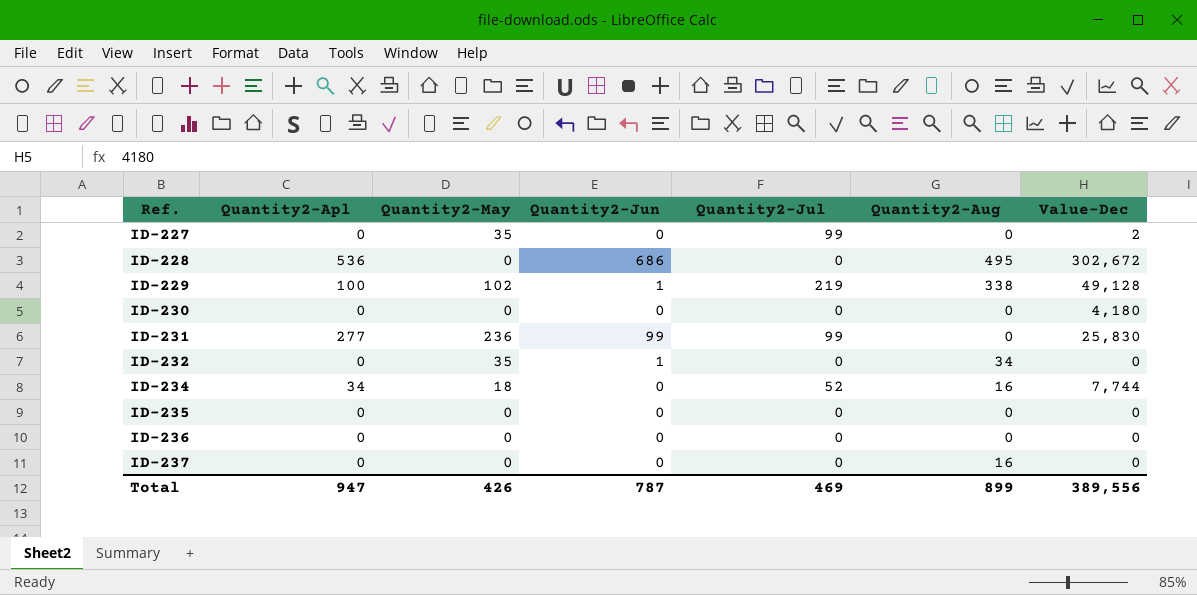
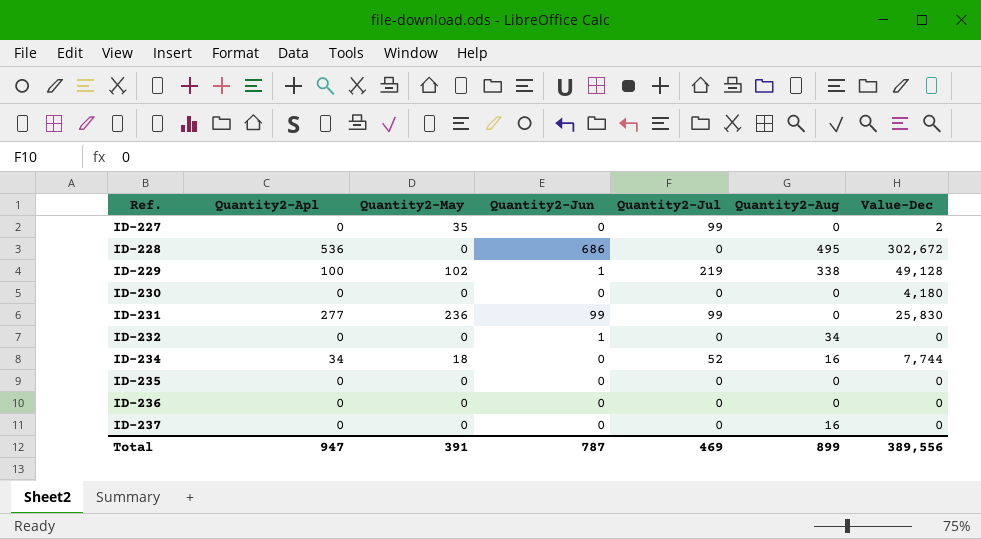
ID-232 | Quantity2-May: 35 -> 0
Total | Quantity2-May: 426 -> 391

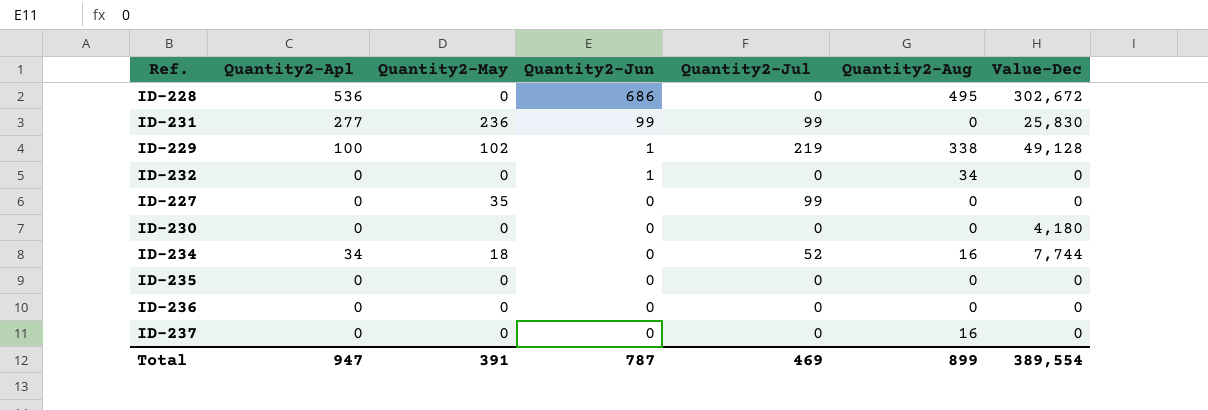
row order: Ref. ascending -> Quantity2-Jun descending
ID-227 | Value-Dec: 2 -> 0
Total | Value-Dec: 389,556 -> 389,554

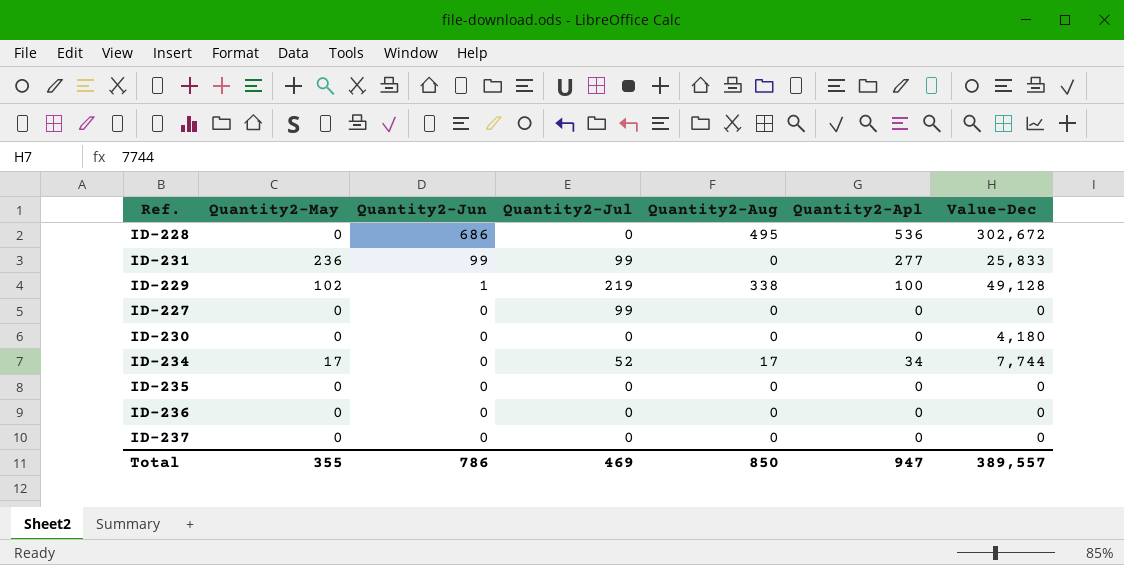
column Quantity2-Apl | position: 2 -> 6
row ID-232: 0 | 0 | 1 | 0 | 34 | 0 -> none
ID-231 | Value-Dec: 25,830 -> 25,833
ID-227 | Quantity2-May: 35 -> 0
ID-234 | Quantity2-May: 18 -> 17
ID-234 | Quantity2-Aug: 16 -> 17
ID-237 | Quantity2-Aug: 16 -> 0
Total | Quantity2-May: 391 -> 355
Total | Quantity2-Jun: 787 -> 786
Total | Quantity2-Aug: 899 -> 850
Total | Value-Dec: 389,554 -> 389,557

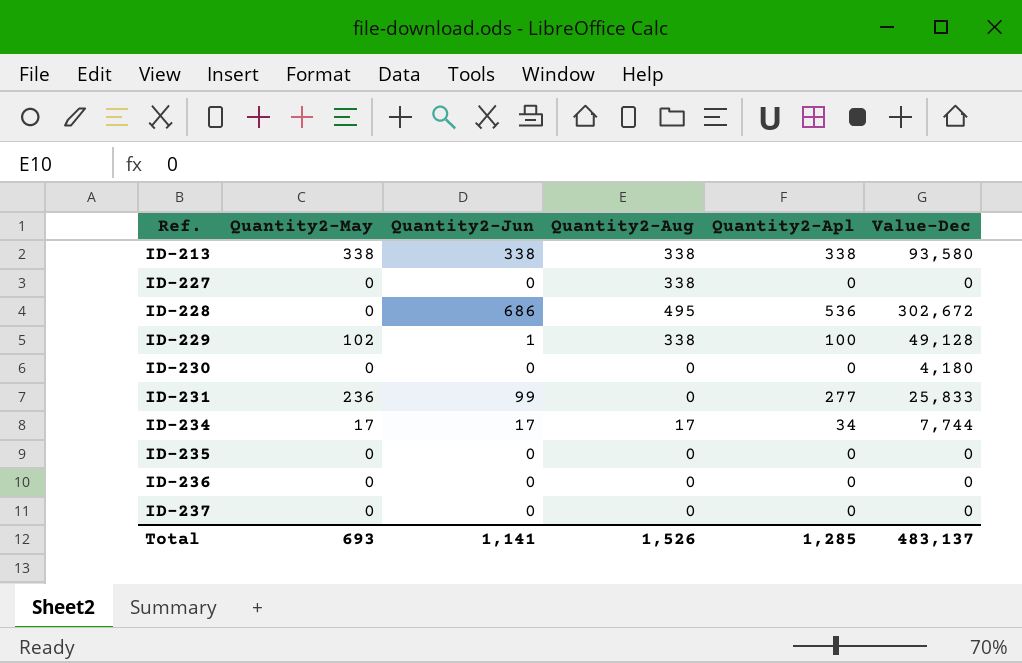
row order: Quantity2-Jun descending -> Ref. ascending
column Quantity2-Jul | position: 4 -> none
row ID-213: none -> 338 | 338 | 338 | 338 | 93,580
ID-227 | Quantity2-Aug: 0 -> 338
ID-234 | Quantity2-Jun: 0 -> 17
Total | Quantity2-May: 355 -> 693
Total | Quantity2-Jun: 786 -> 1,141
Total | Quantity2-Aug: 850 -> 1,526
Total | Quantity2-Apl: 947 -> 1,285
Total | Value-Dec: 389,557 -> 483,137

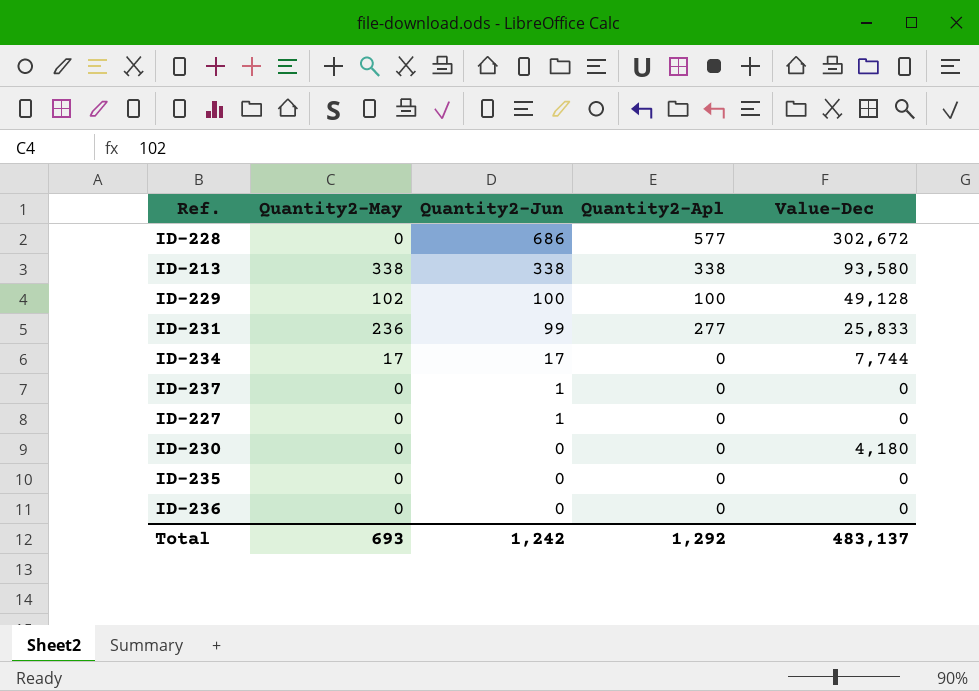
row order: Ref. ascending -> Quantity2-Jun descending
column Quantity2-Aug | position: 4 -> none
ID-228 | Quantity2-Apl: 536 -> 577
ID-229 | Quantity2-Jun: 1 -> 100
ID-234 | Quantity2-Apl: 34 -> 0
ID-237 | Quantity2-Jun: 0 -> 1
ID-227 | Quantity2-Jun: 0 -> 1
Total | Quantity2-Jun: 1,141 -> 1,242
Total | Quantity2-Apl: 1,285 -> 1,292

